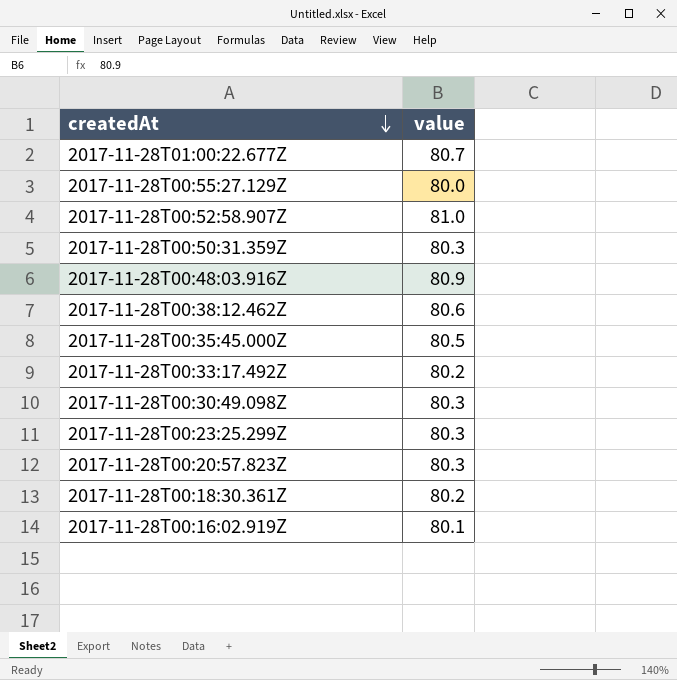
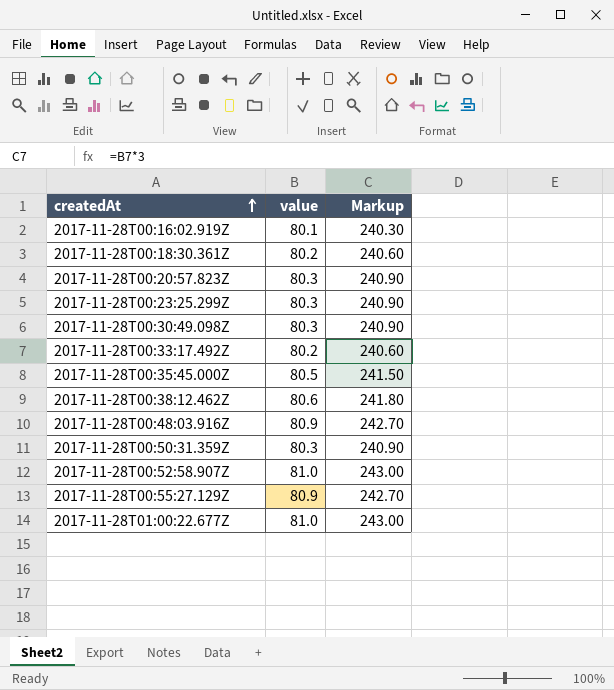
row order: createdAt descending -> createdAt ascending
column Markup | formula: none -> [value] * 3
2017-11-28T00:55:27.129Z | value: 80.0 -> 80.9
2017-11-28T01:00:22.677Z | value: 80.7 -> 81.0

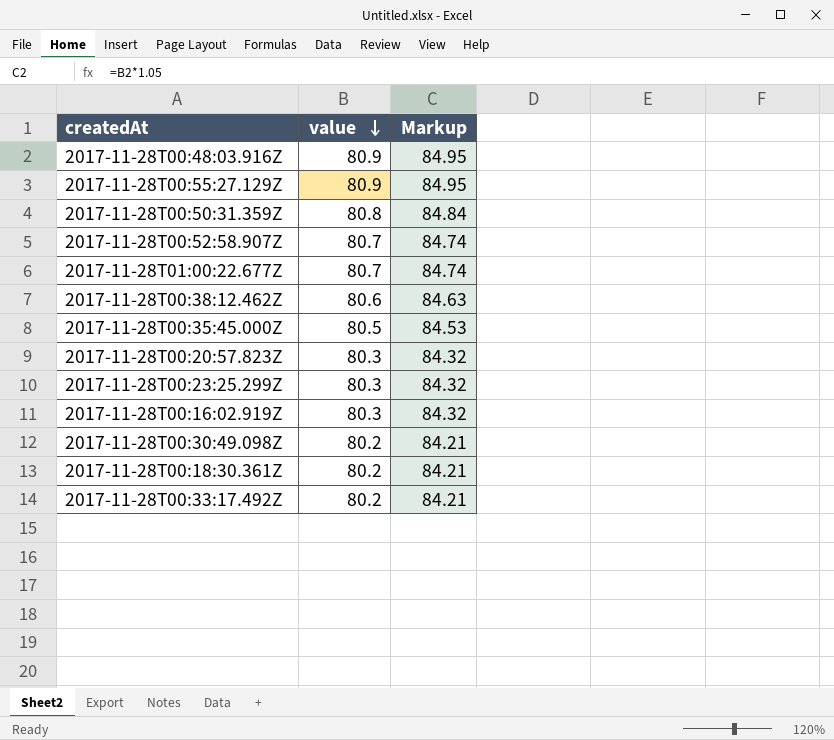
row order: createdAt ascending -> value descending
column Markup | formula: [value] * 3 -> [value] * 1.05
2017-11-28T00:50:31.359Z | value: 80.3 -> 80.8
2017-11-28T00:52:58.907Z | value: 81.0 -> 80.7
2017-11-28T01:00:22.677Z | value: 81.0 -> 80.7
2017-11-28T00:16:02.919Z | value: 80.1 -> 80.3
2017-11-28T00:30:49.098Z | value: 80.3 -> 80.2

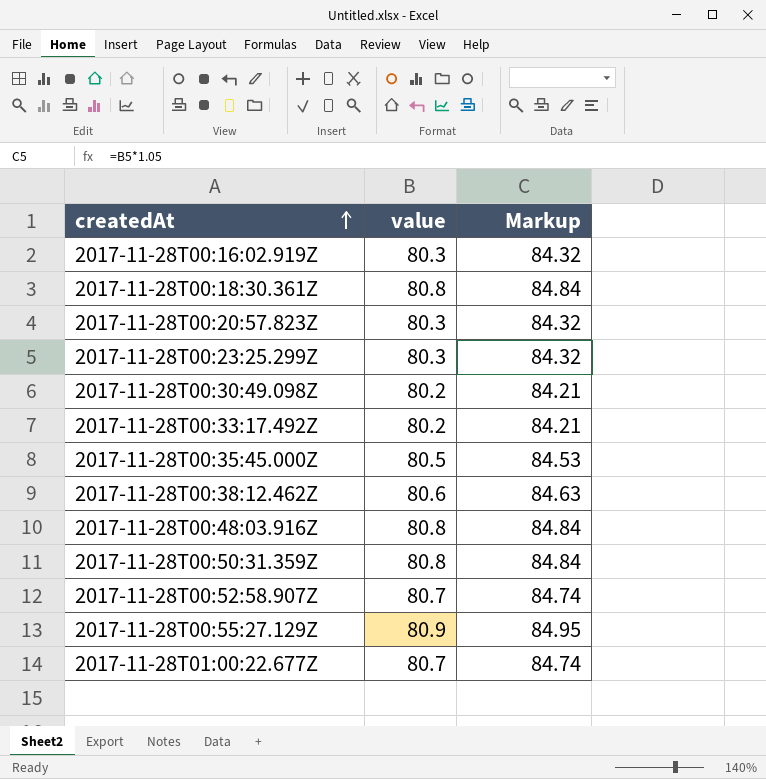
row order: value descending -> createdAt ascending
2017-11-28T00:18:30.361Z | value: 80.2 -> 80.8
2017-11-28T00:18:30.361Z | Markup: 84.21 -> 84.84
2017-11-28T00:48:03.916Z | value: 80.9 -> 80.8
2017-11-28T00:48:03.916Z | Markup: 84.95 -> 84.84

